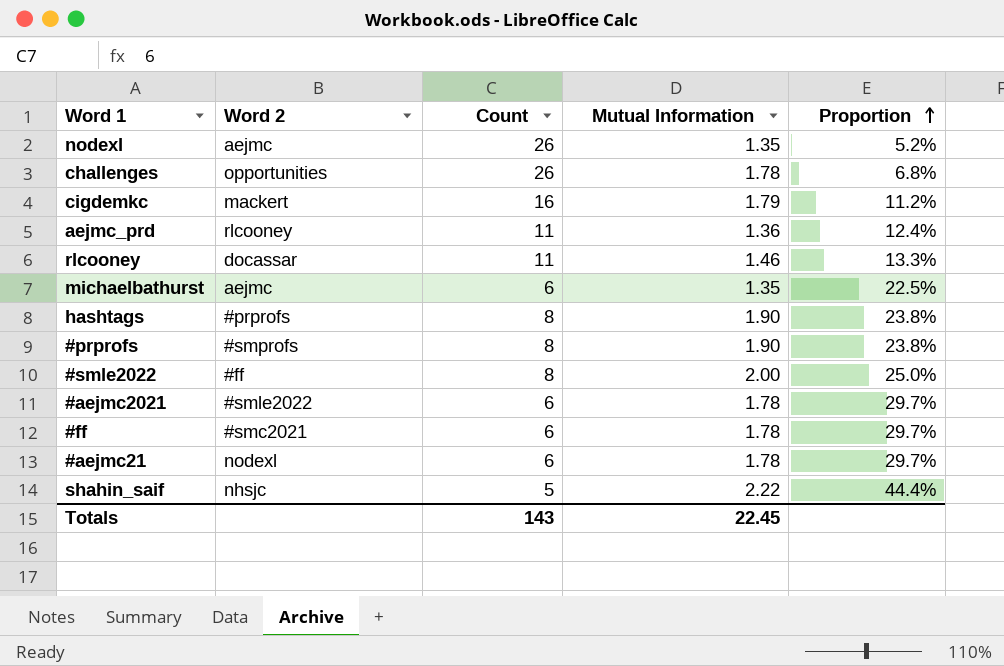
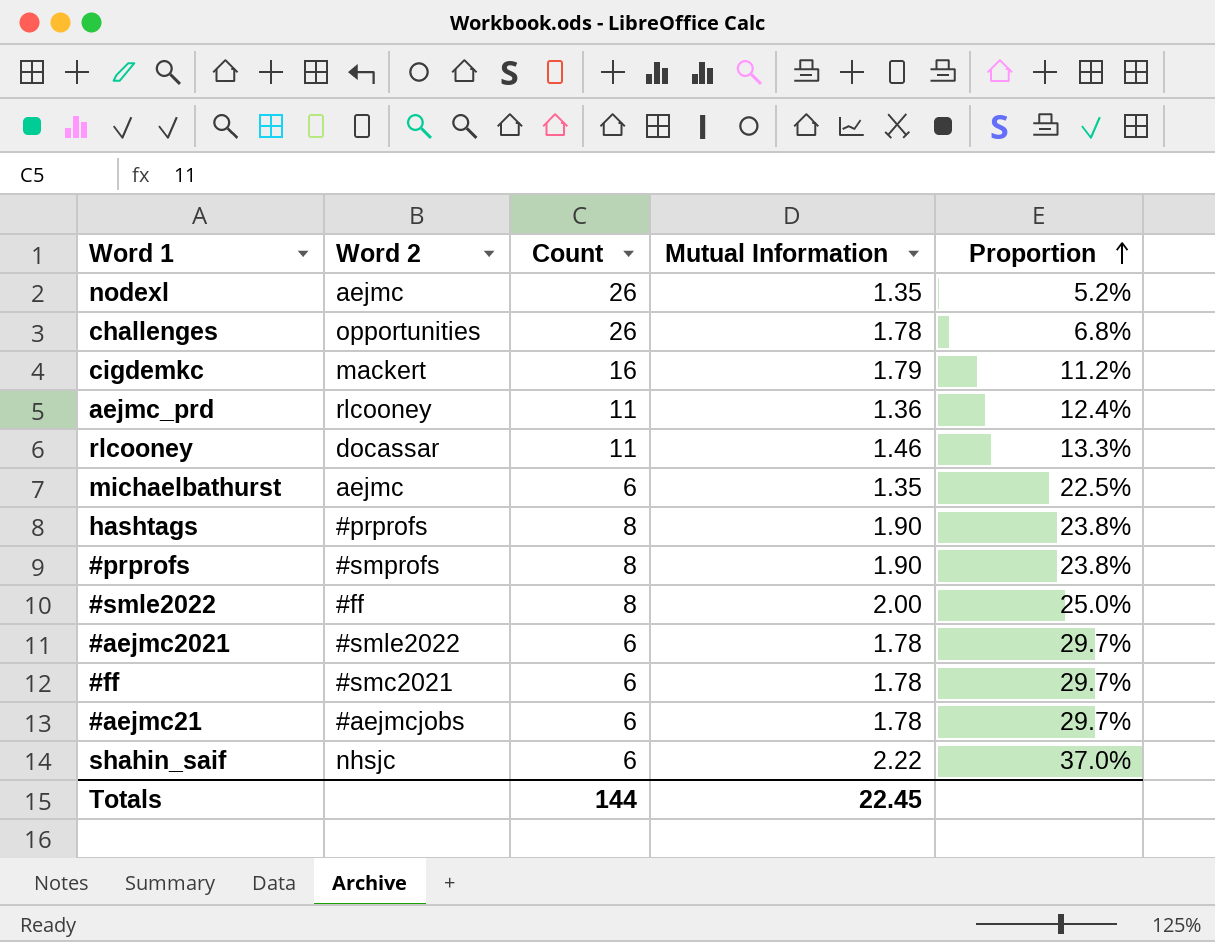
#aejmc21 | Word 2: nodexl -> #aejmcjobs
shahin_saif | Count: 5 -> 6
shahin_saif | Proportion: 44.4% -> 37.0%
Totals | Count: 143 -> 144

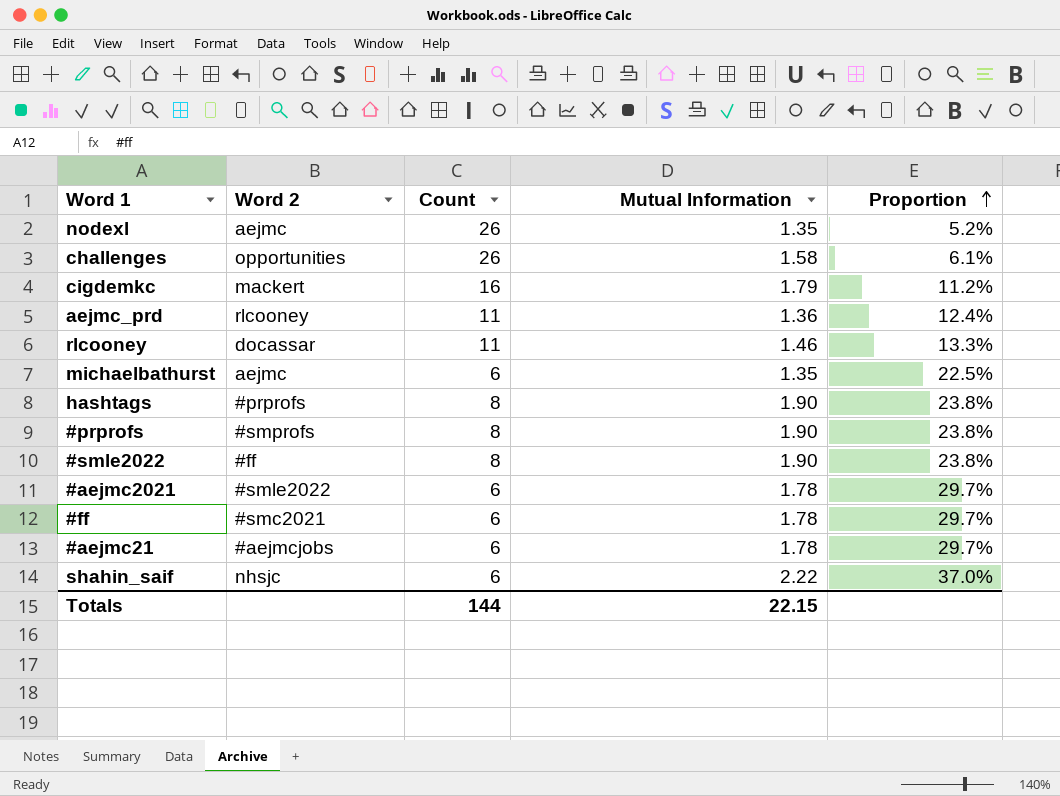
challenges | Mutual Information: 1.78 -> 1.58
challenges | Proportion: 6.8% -> 6.1%
#smle2022 | Mutual Information: 2.00 -> 1.90
#smle2022 | Proportion: 25.0% -> 23.8%
Totals | Mutual Information: 22.45 -> 22.15

